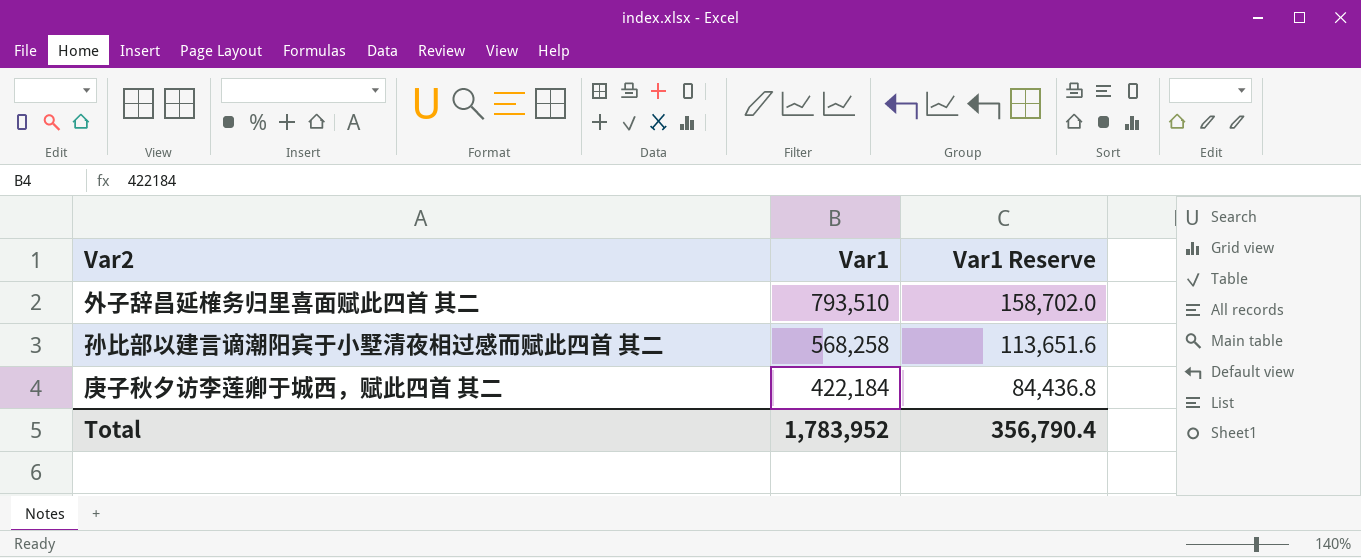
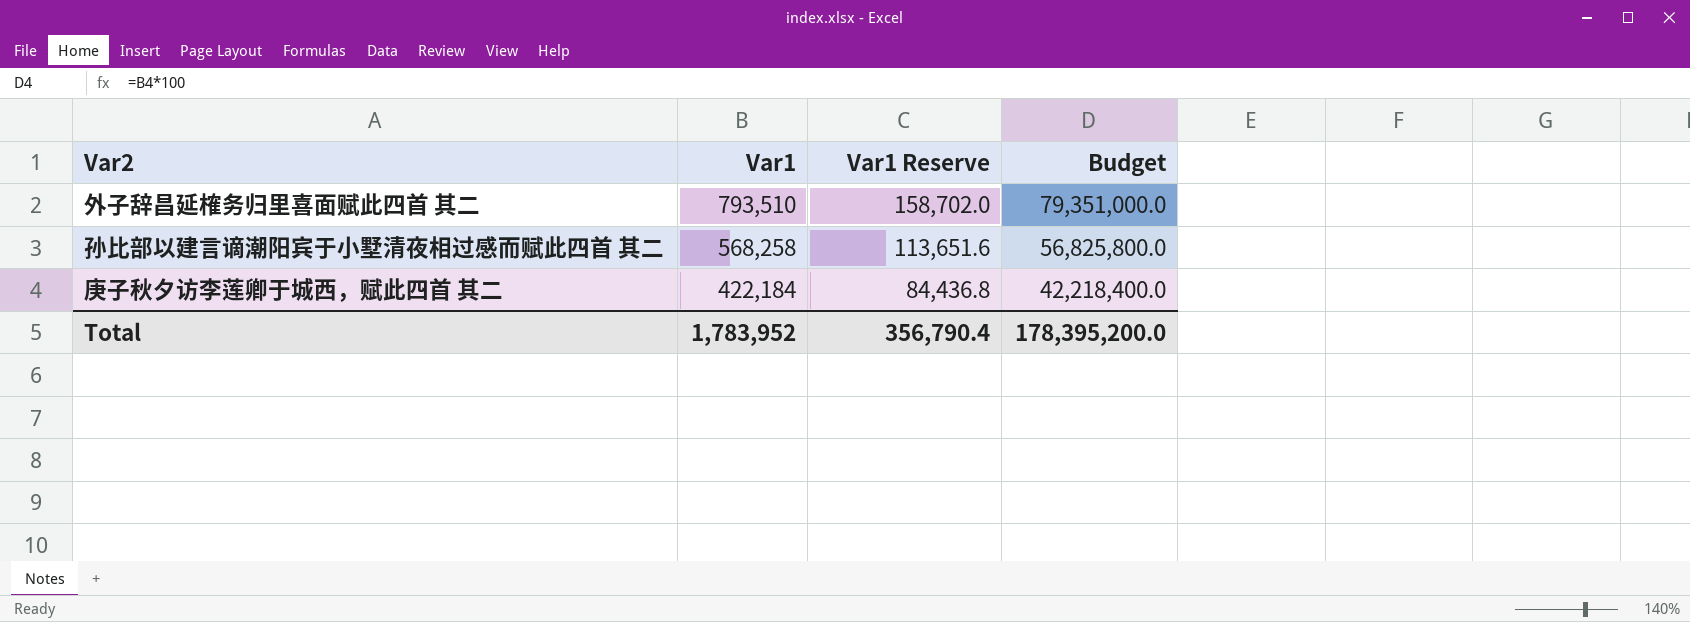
column Budget | formula: none -> [Var1] * 100

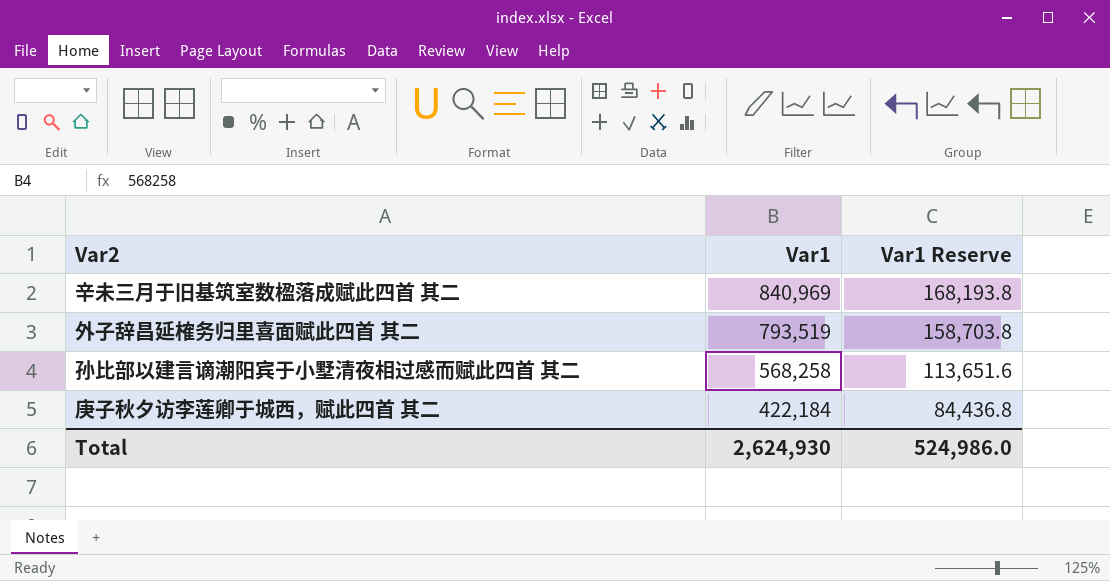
column Budget | formula: [Var1] * 100 -> none
row 辛未三月于旧基筑室数楹落成赋此四首 其二: none -> 840,969 | 168,193.8
外子辞昌延榷务归里喜面赋此四首 其二 | Var1: 793,510 -> 793,519
外子辞昌延榷务归里喜面赋此四首 其二 | Var1 Reserve: 158,702.0 -> 158,703.8
Total | Var1: 1,783,952 -> 2,624,930
Total | Var1 Reserve: 356,790.4 -> 524,986.0

